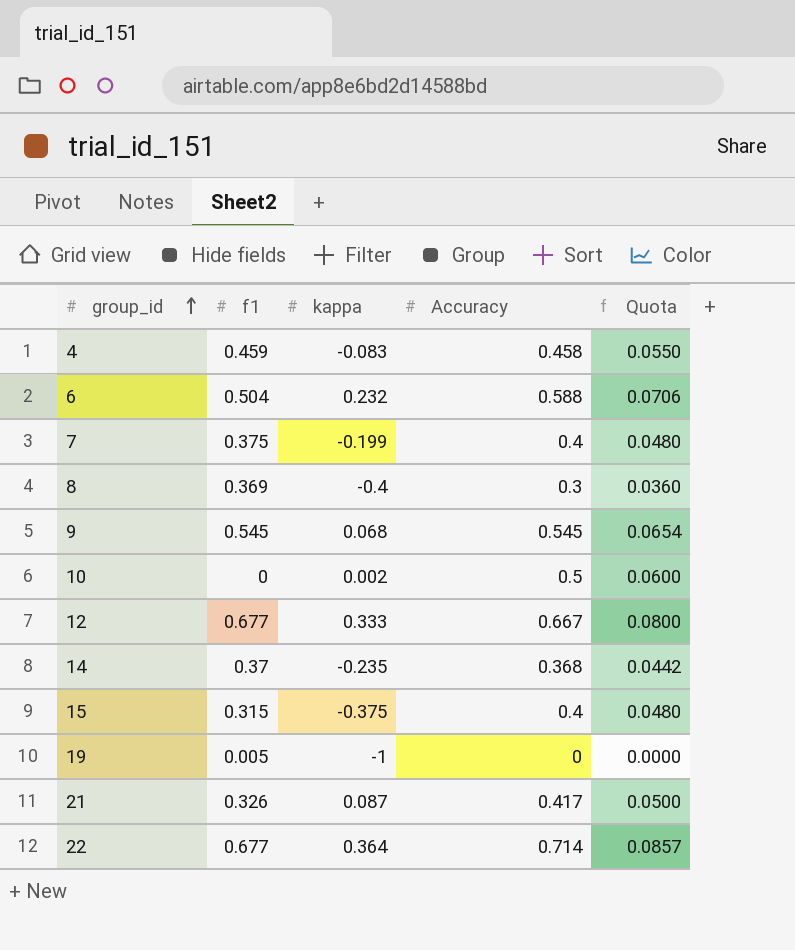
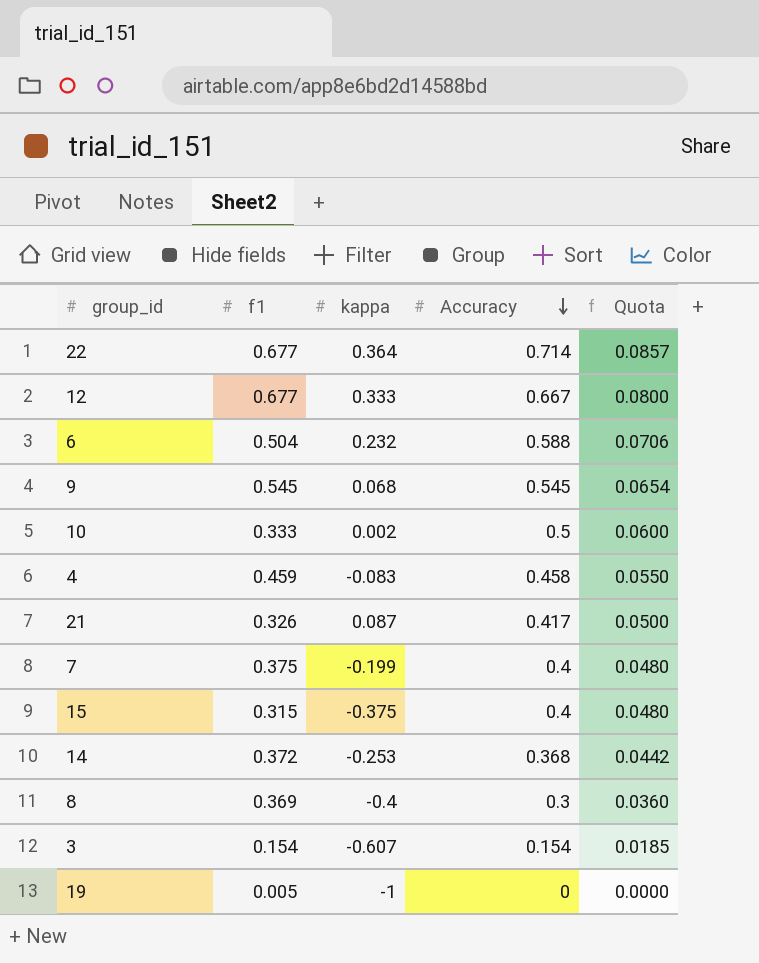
row order: group_id ascending -> Accuracy descending
10 | f1: 0 -> 0.333
14 | f1: 0.37 -> 0.372
14 | kappa: -0.235 -> -0.253
row 3: none -> 0.154 | -0.607 | 0.154 | 0.0185

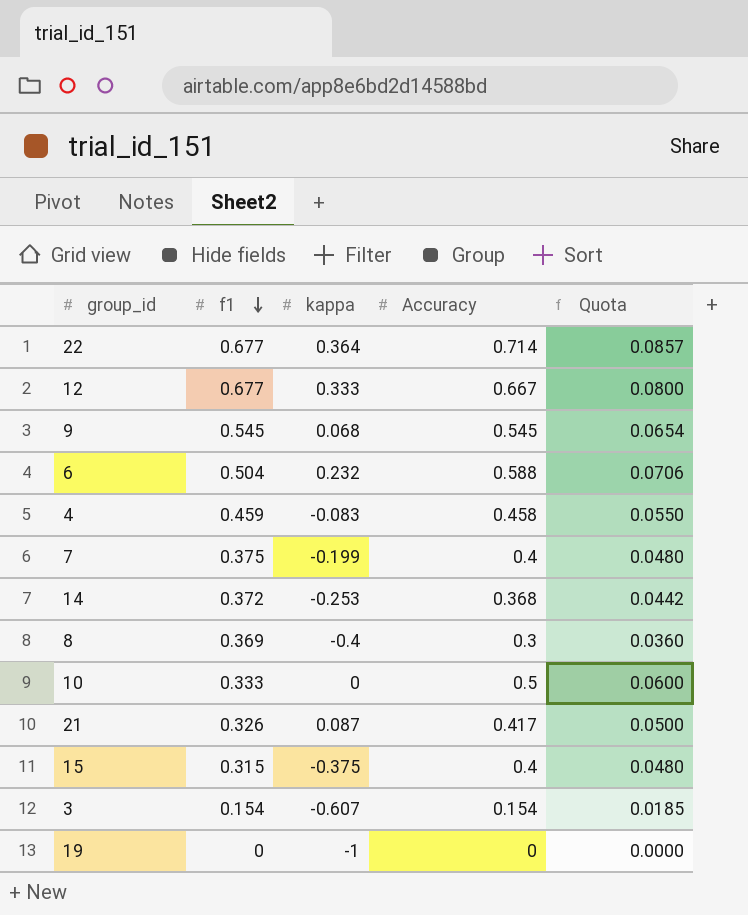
row order: Accuracy descending -> f1 descending
10 | kappa: 0.002 -> 0
19 | f1: 0.005 -> 0

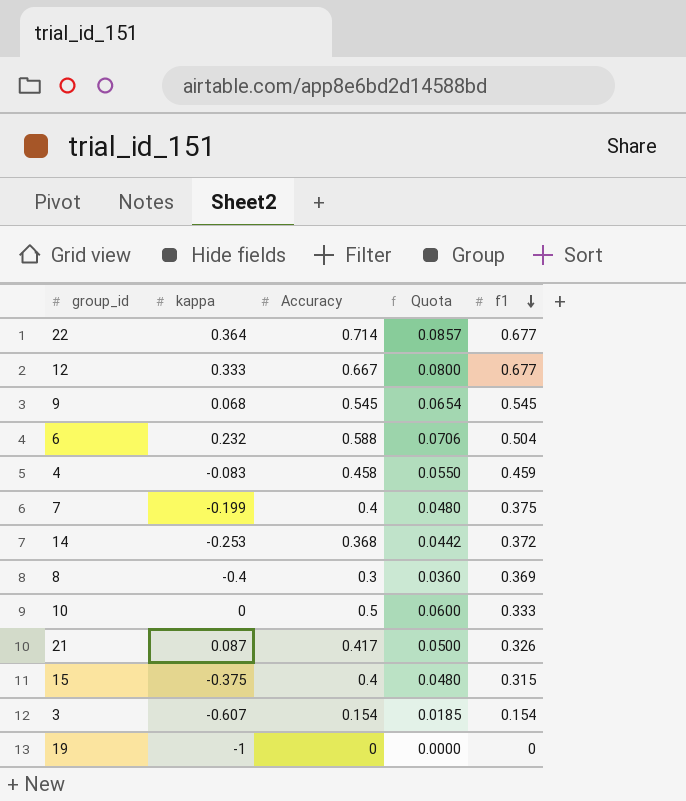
column f1 | position: 2 -> 5

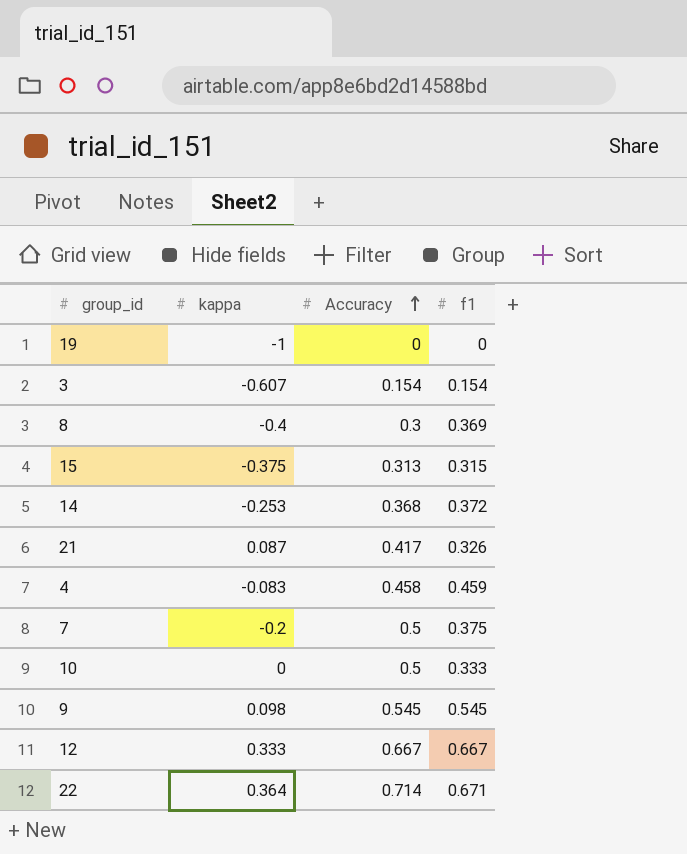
row order: f1 descending -> Accuracy ascending
column Quota | formula: [Accuracy] * 0.12 -> none
row 6: 0.232 | 0.588 | 0.0706 | 0.504 -> none
15 | Accuracy: 0.4 -> 0.313
7 | kappa: -0.199 -> -0.2
7 | Accuracy: 0.4 -> 0.5
9 | kappa: 0.068 -> 0.098
12 | f1: 0.677 -> 0.667
22 | f1: 0.677 -> 0.671

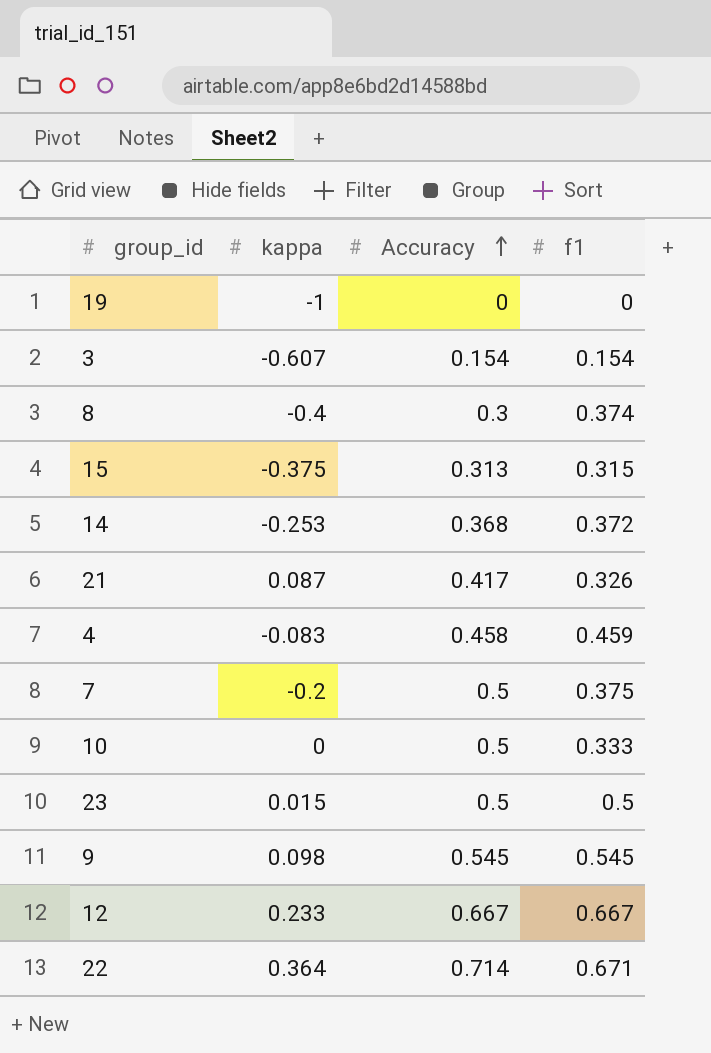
8 | f1: 0.369 -> 0.374
row 23: none -> 0.015 | 0.5 | 0.5
12 | kappa: 0.333 -> 0.233

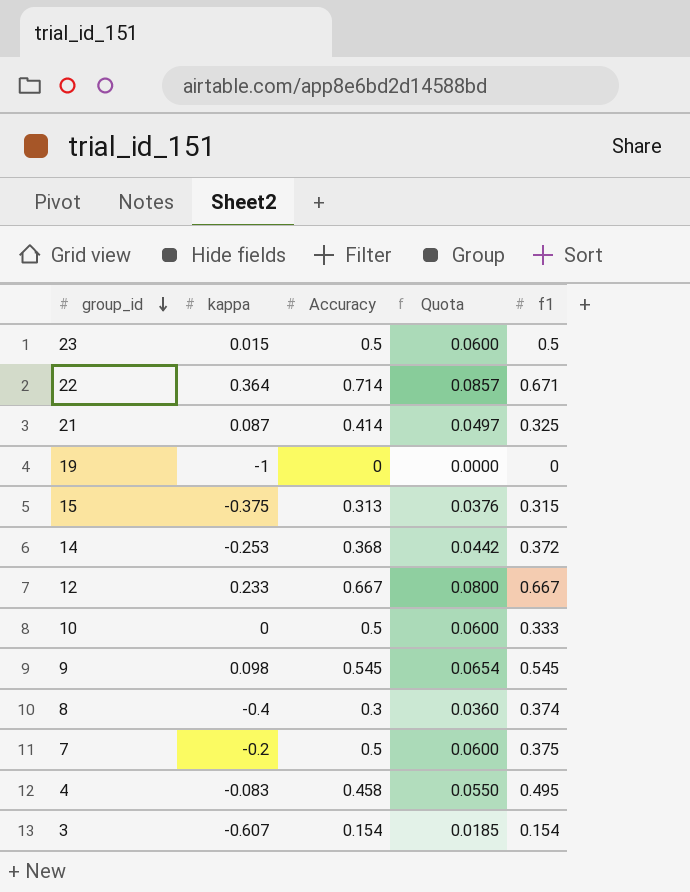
row order: Accuracy ascending -> group_id descending
column Quota | formula: none -> [Accuracy] * 0.12
21 | Accuracy: 0.417 -> 0.414
21 | f1: 0.326 -> 0.325
4 | f1: 0.459 -> 0.495

